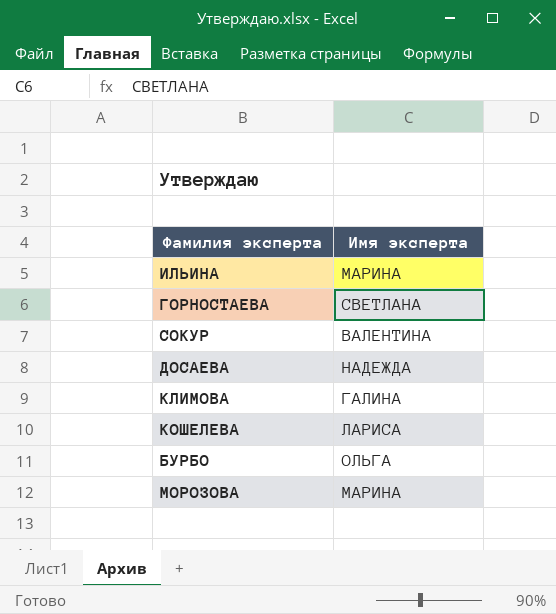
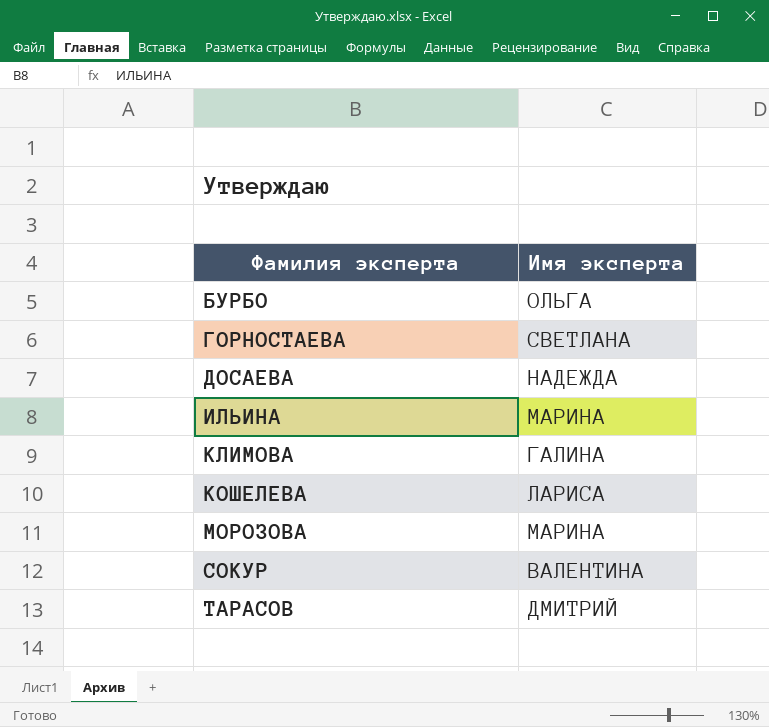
row order: none -> Фамилия эксперта ascending
row ТАРАСОВ: none -> ДМИТРИЙ

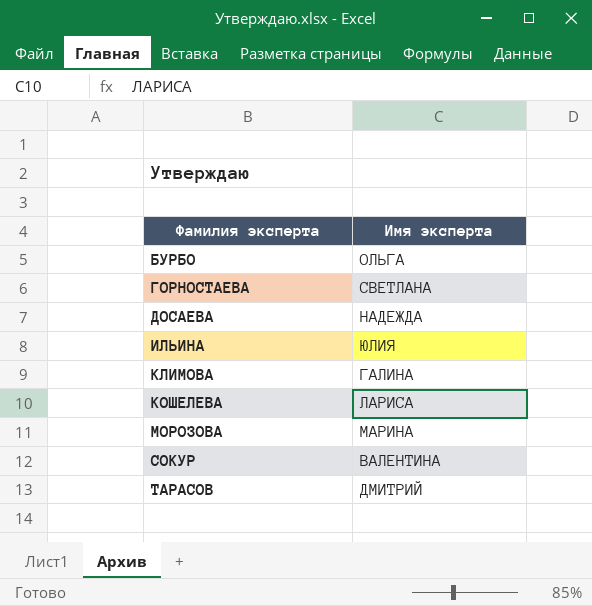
ИЛЬИНА | Имя эксперта: МАРИНА -> ЮЛИЯ

